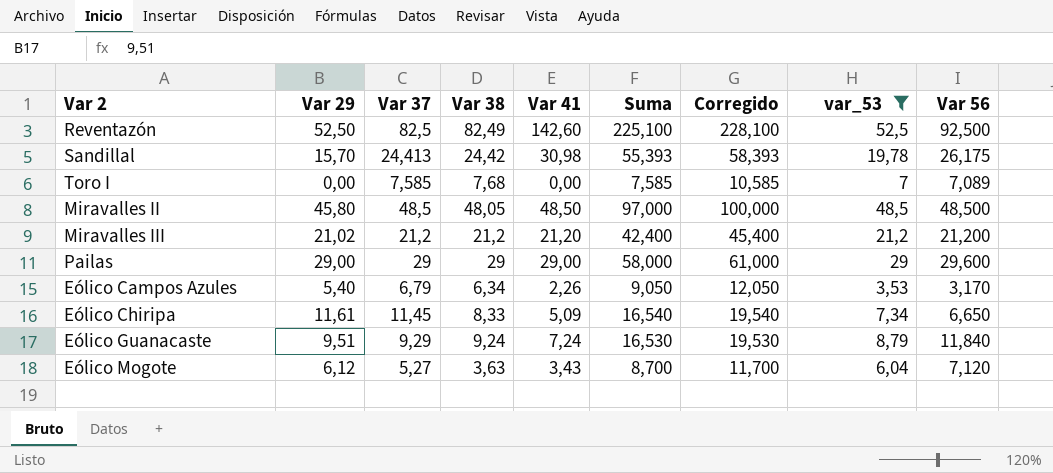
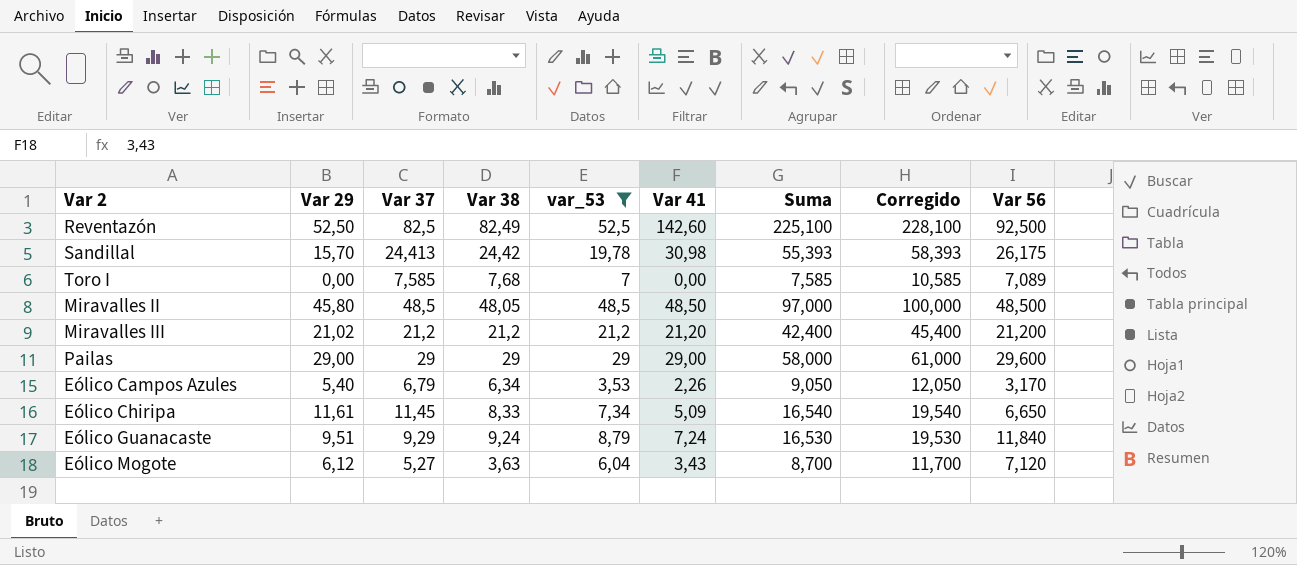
column var_53 | position: 8 -> 5

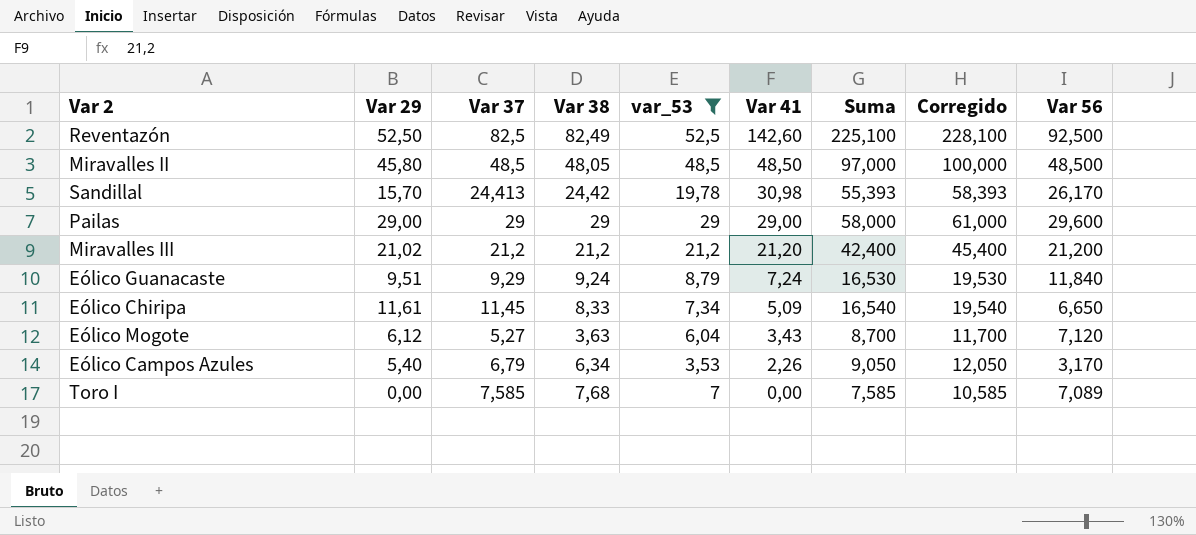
row order: none -> Var 41 descending
Sandillal | Var 56: 26,175 -> 26,170

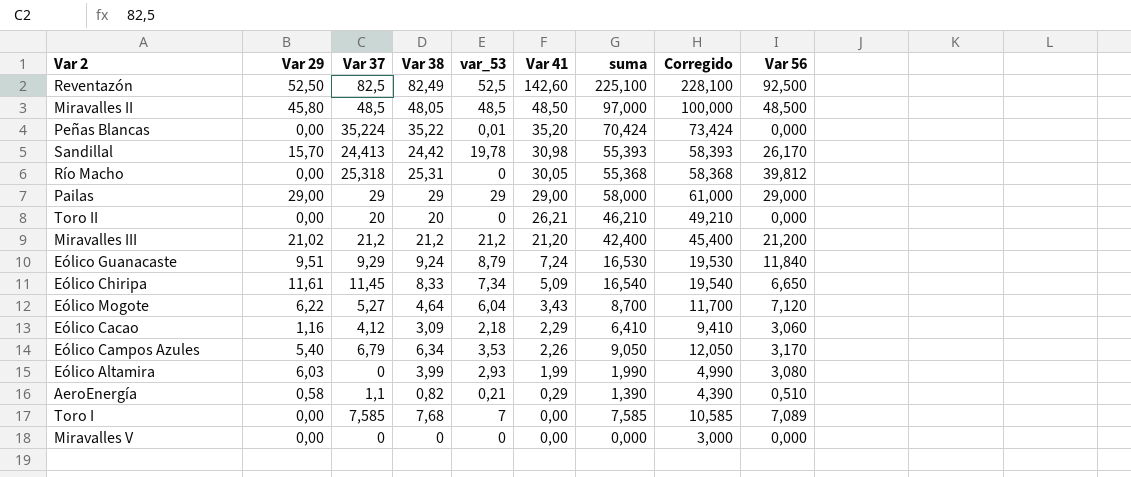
filter: var_53 >= 3,53 -> none
column name: Suma -> suma
Pailas | Var 56: 29,600 -> 29,000
Eólico Mogote | Var 29: 6,12 -> 6,22
Eólico Mogote | Var 38: 3,63 -> 4,64

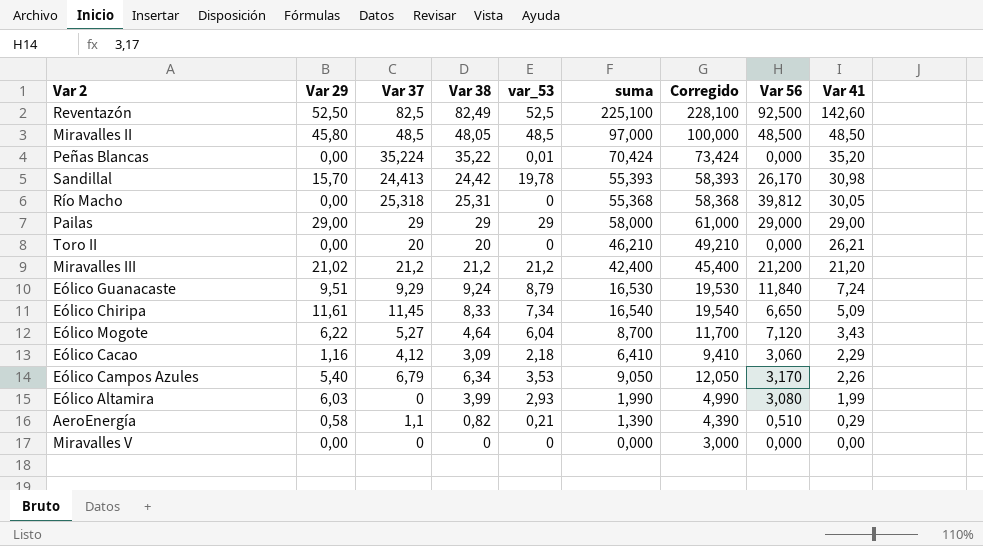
column Var 41 | position: 6 -> 9
row Toro I: 0,00 | 7,585 | 7,68 | 7 | 0,00 | 7,585 | 10,585 | 7,089 -> none

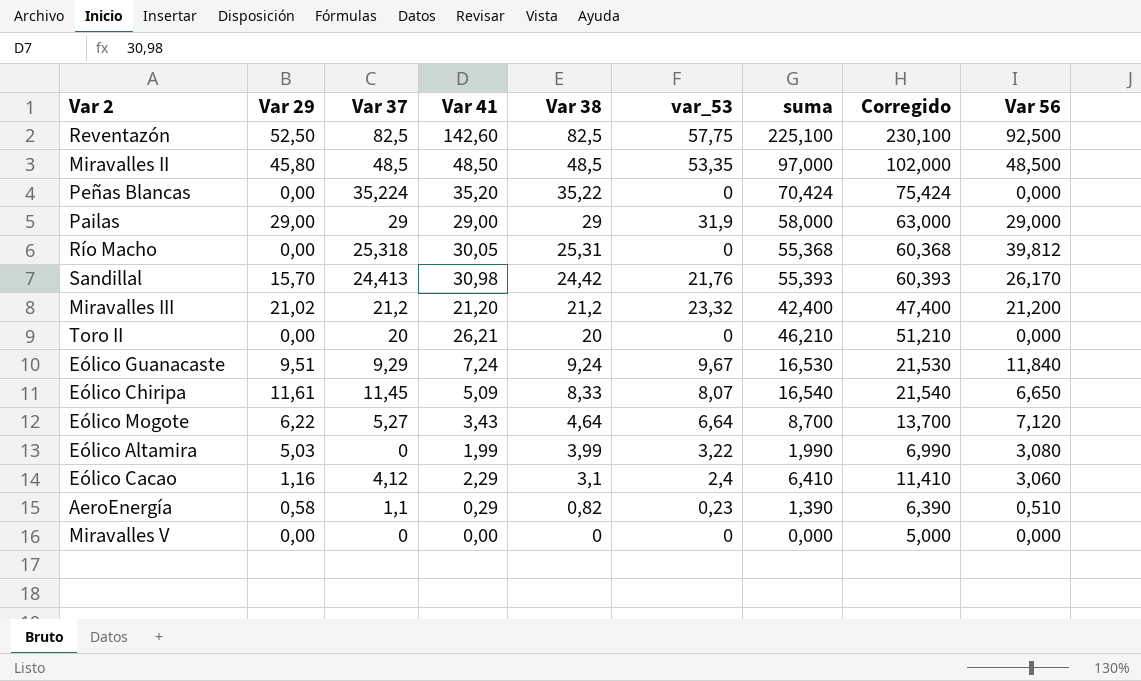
row order: Var 41 descending -> Var 38 descending
column Var 41 | position: 9 -> 4
column Corregido | formula: [suma] + 3 -> [suma] + 5
row Eólico Campos Azules: 5,40 | 6,79 | 6,34 | 3,53 | 9,050 | 12,050 | 3,170 | 2,26 -> none
Reventazón | Var 38: 82,49 -> 82,5
Reventazón | var_53: 52,5 -> 57,75
Miravalles II | Var 38: 48,05 -> 48,5
Miravalles II | var_53: 48,5 -> 53,35
Peñas Blancas | var_53: 0,01 -> 0
Pailas | var_53: 29 -> 31,9
Sandillal | var_53: 19,78 -> 21,76
Miravalles III | var_53: 21,2 -> 23,32
Eólico Guanacaste | var_53: 8,79 -> 9,67
Eólico Chiripa | var_53: 7,34 -> 8,07
Eólico Mogote | var_53: 6,04 -> 6,64
Eólico Altamira | Var 29: 6,03 -> 5,03
Eólico Altamira | var_53: 2,93 -> 3,22
Eólico Cacao | Var 38: 3,09 -> 3,1
Eólico Cacao | var_53: 2,18 -> 2,4
AeroEnergía | var_53: 0,21 -> 0,23

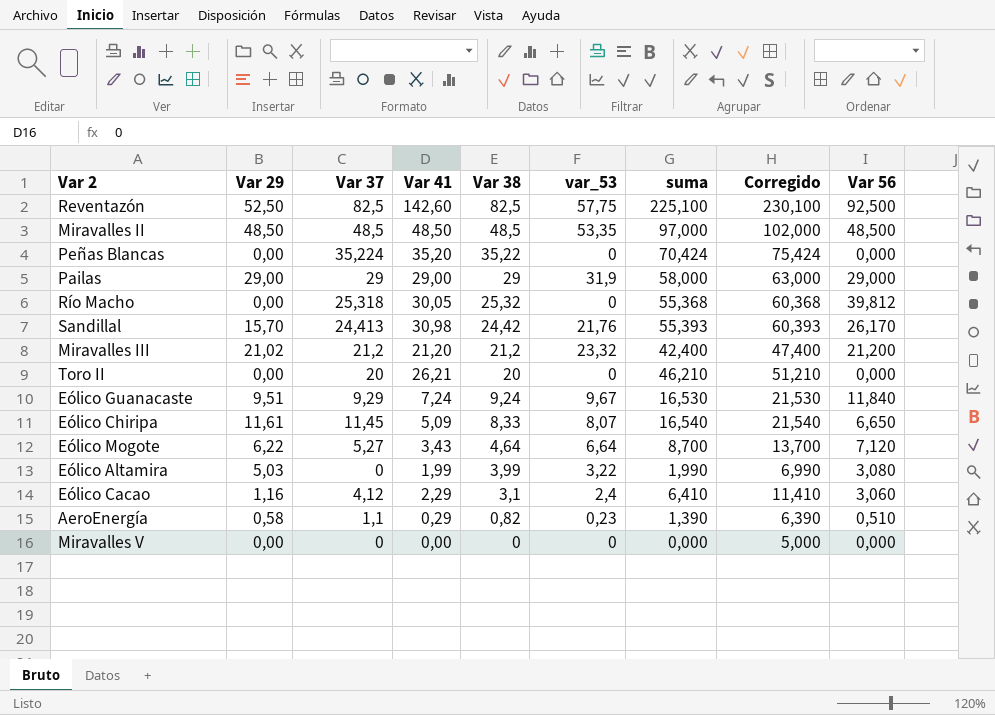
Miravalles II | Var 29: 45,80 -> 48,50
Río Macho | Var 38: 25,31 -> 25,32

